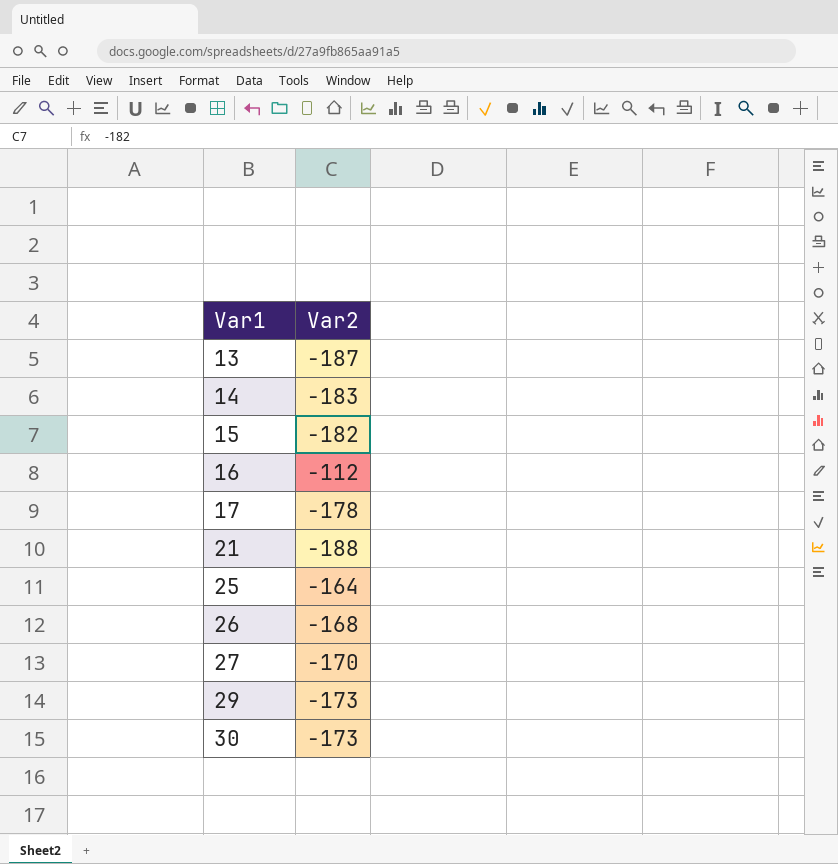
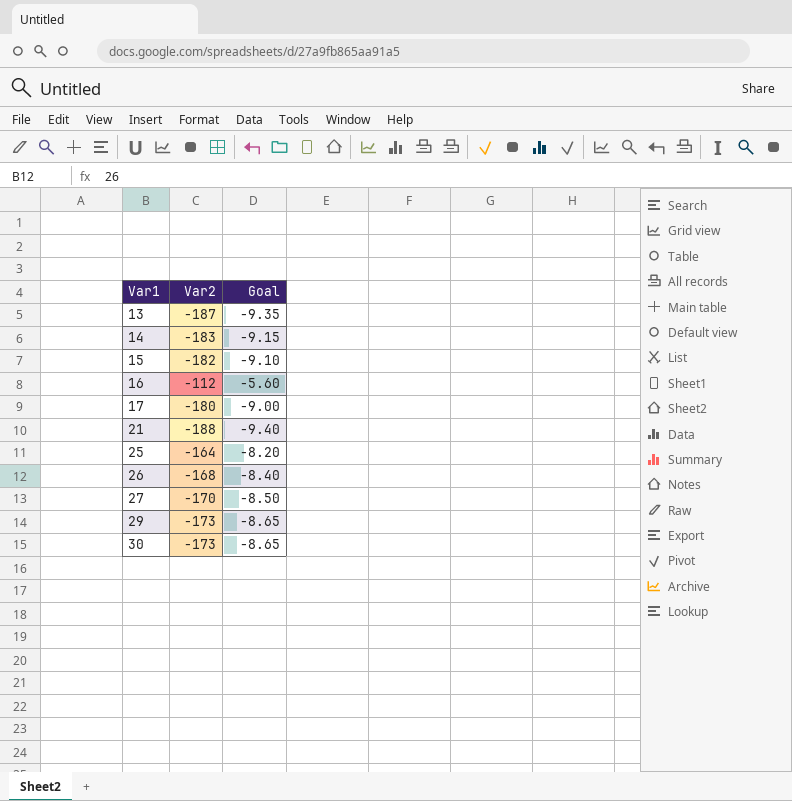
column Goal | formula: none -> [Var2] * 0.05
17 | Var2: -178 -> -180

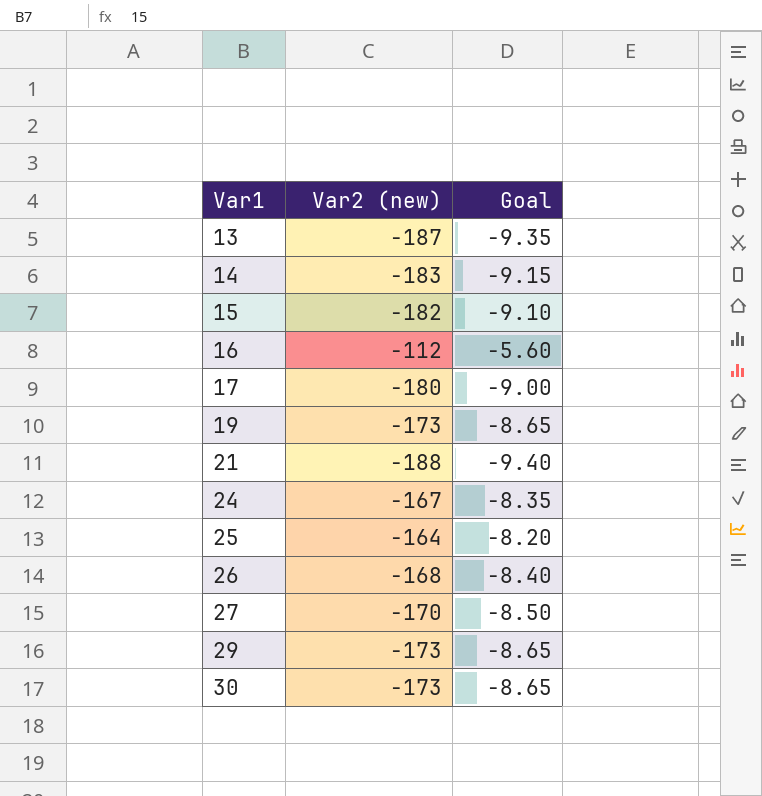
column name: Var2 -> Var2 (new)
row 19: none -> -173 | -8.65
row 24: none -> -167 | -8.35

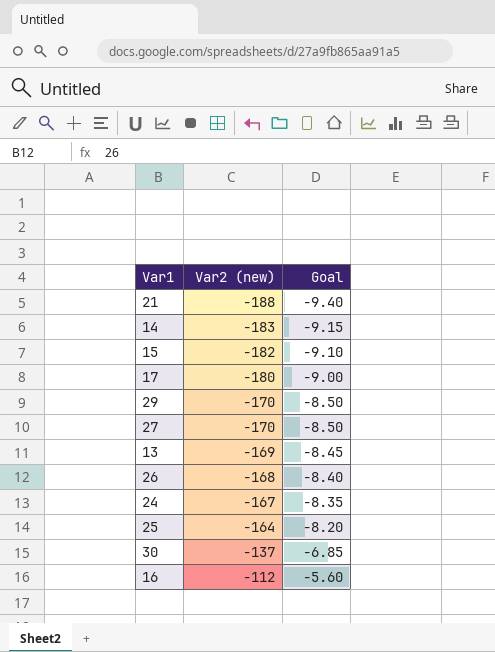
row order: Var1 ascending -> Var2 (new) ascending
row 19: -173 | -8.65 -> none
29 | Var2 (new): -173 -> -170
29 | Goal: -8.65 -> -8.50
13 | Var2 (new): -187 -> -169
13 | Goal: -9.35 -> -8.45
30 | Var2 (new): -173 -> -137
30 | Goal: -8.65 -> -6.85

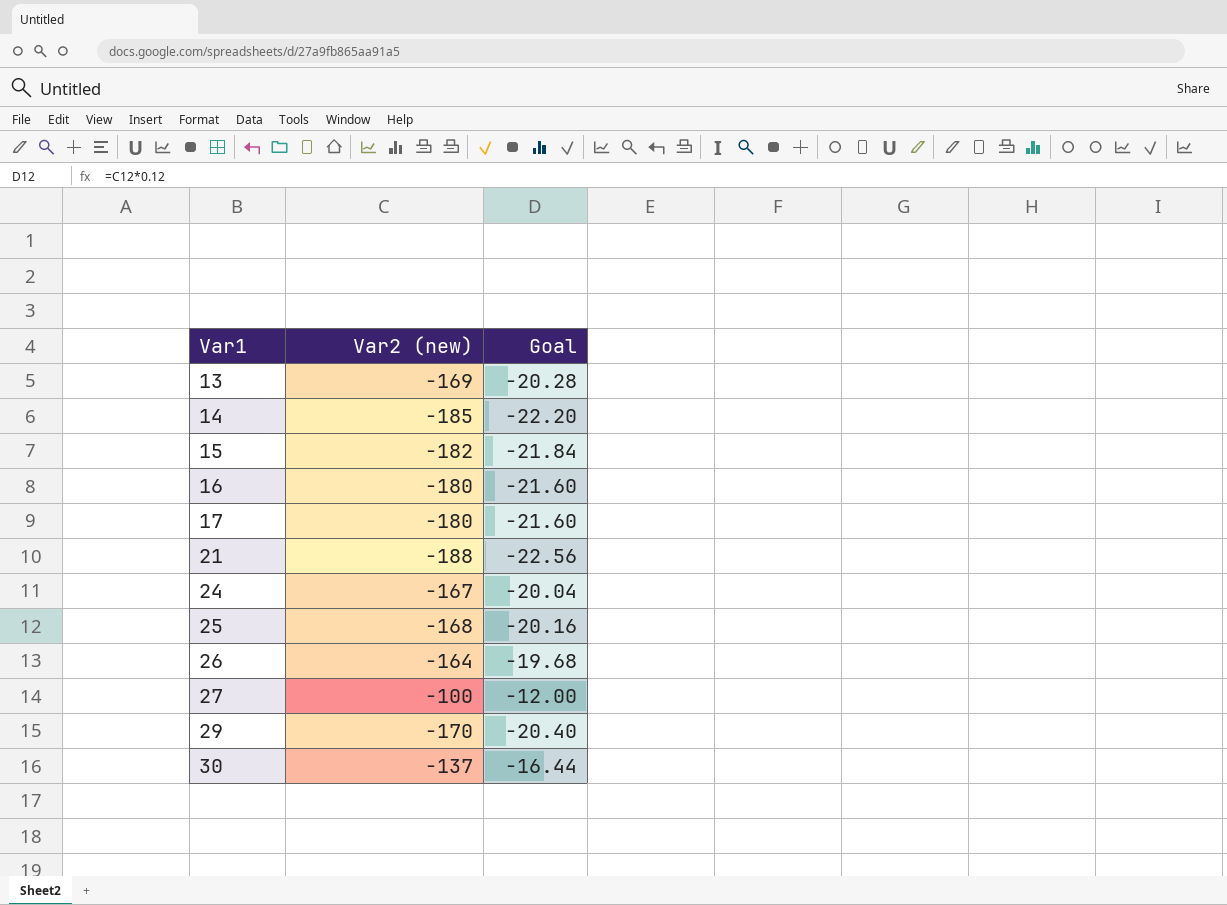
row order: Var2 (new) ascending -> Var1 ascending
column Goal | formula: [Var2 (new)] * 0.05 -> [Var2 (new)] * 0.12
14 | Var2 (new): -183 -> -185
16 | Var2 (new): -112 -> -180
25 | Var2 (new): -164 -> -168
26 | Var2 (new): -168 -> -164
27 | Var2 (new): -170 -> -100

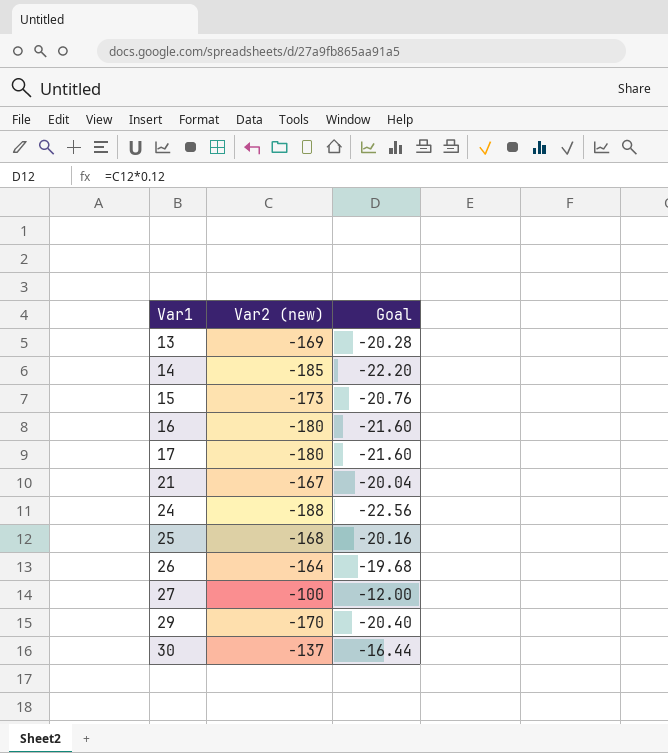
15 | Var2 (new): -182 -> -173
15 | Goal: -21.84 -> -20.76
21 | Var2 (new): -188 -> -167
21 | Goal: -22.56 -> -20.04
24 | Var2 (new): -167 -> -188
24 | Goal: -20.04 -> -22.56

